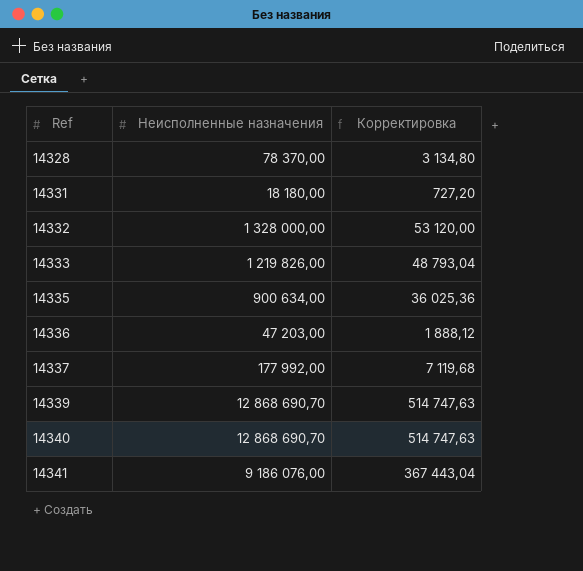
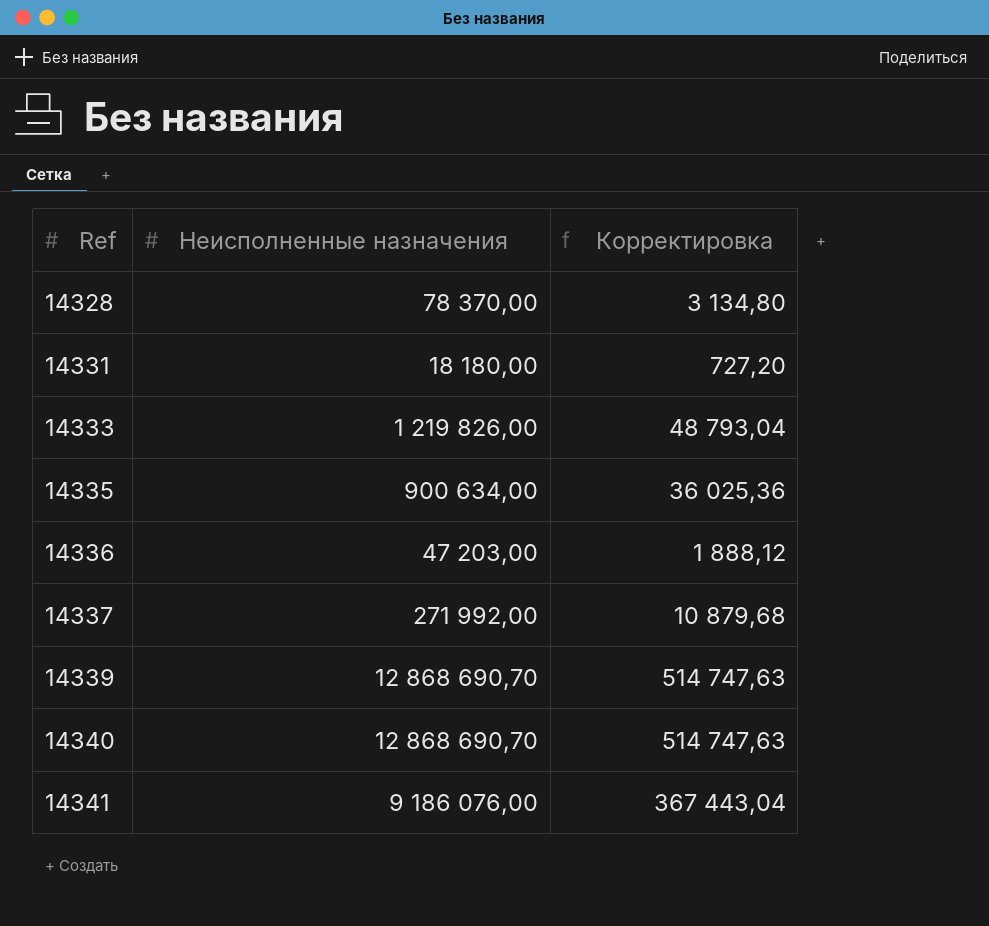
row 14332: 1 328 000,00 | 53 120,00 -> none
14337 | Неисполненные назначения: 177 992,00 -> 271 992,00
14337 | Корректировка: 7 119,68 -> 10 879,68

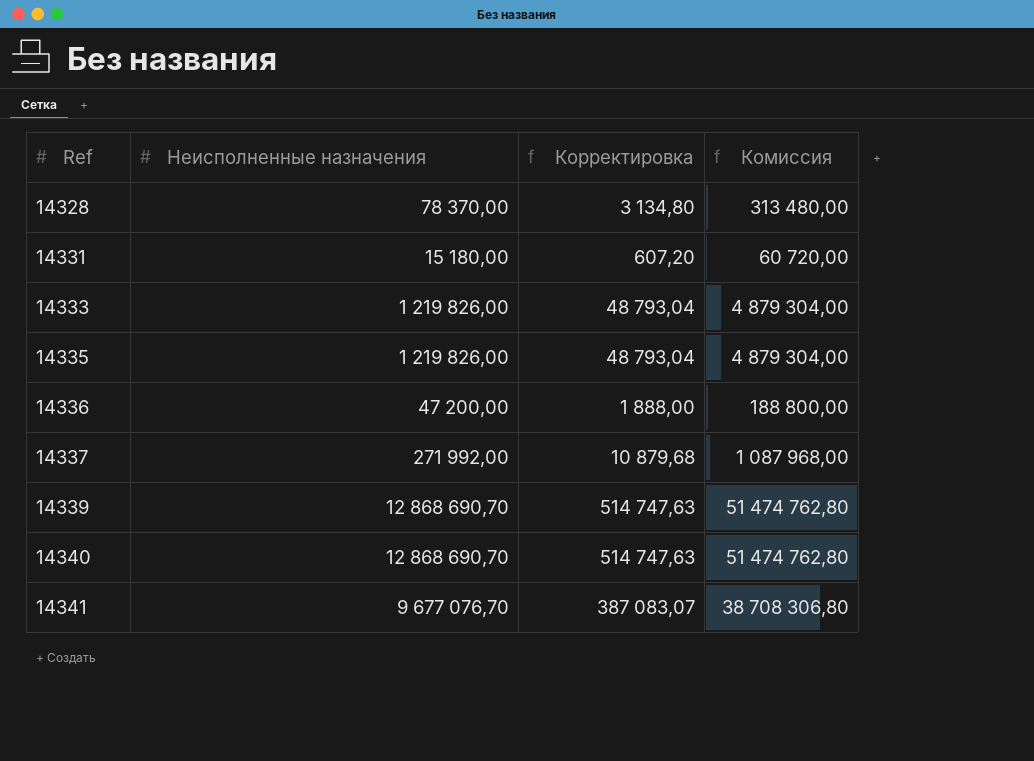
column Комиссия | formula: none -> [Неисполненные назначения] * 4
14331 | Неисполненные назначения: 18 180,00 -> 15 180,00
14331 | Корректировка: 727,20 -> 607,20
14335 | Неисполненные назначения: 900 634,00 -> 1 219 826,00
14335 | Корректировка: 36 025,36 -> 48 793,04
14336 | Неисполненные назначения: 47 203,00 -> 47 200,00
14336 | Корректировка: 1 888,12 -> 1 888,00
14341 | Неисполненные назначения: 9 186 076,00 -> 9 677 076,70
14341 | Корректировка: 367 443,04 -> 387 083,07

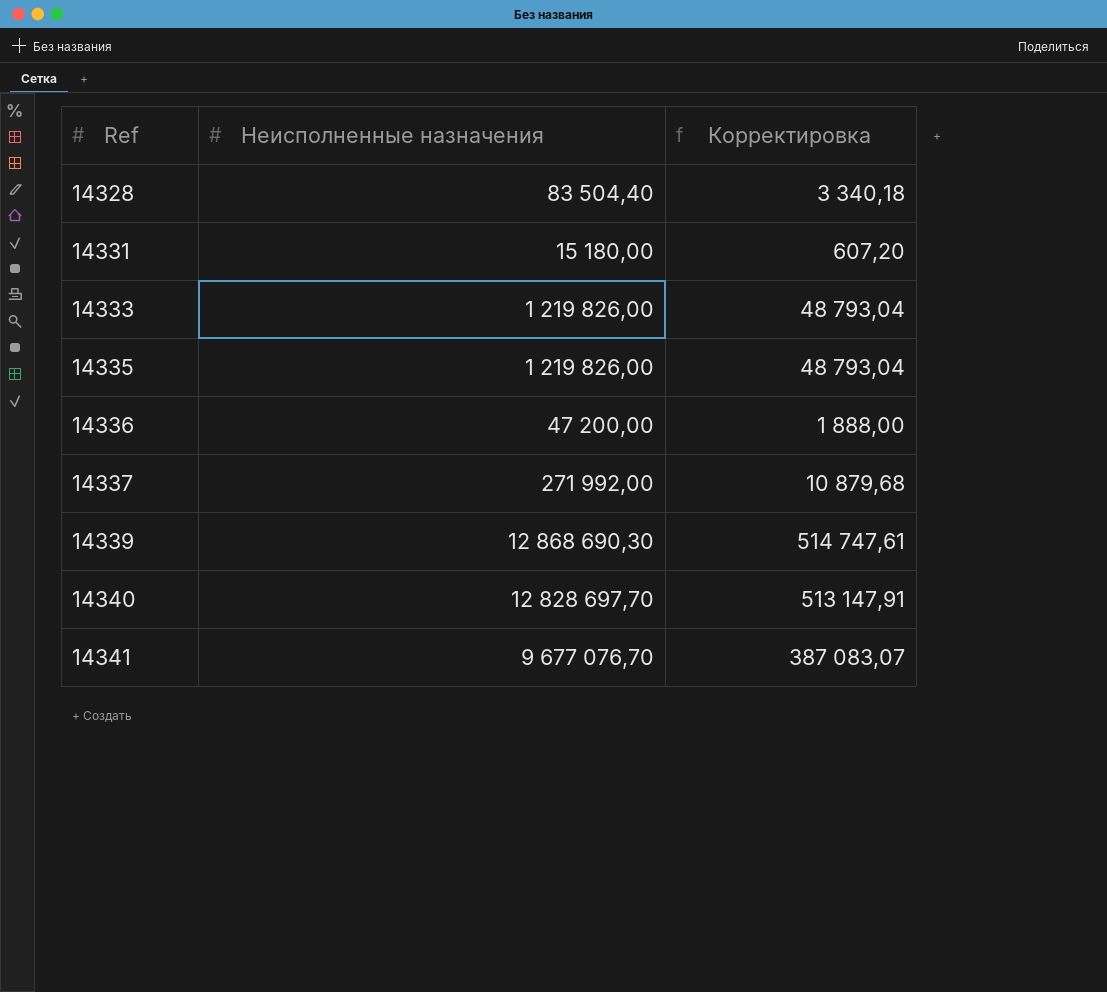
column Комиссия | formula: [Неисполненные назначения] * 4 -> none
14328 | Неисполненные назначения: 78 370,00 -> 83 504,40
14328 | Корректировка: 3 134,80 -> 3 340,18
14339 | Неисполненные назначения: 12 868 690,70 -> 12 868 690,30
14339 | Корректировка: 514 747,63 -> 514 747,61
14340 | Неисполненные назначения: 12 868 690,70 -> 12 828 697,70
14340 | Корректировка: 514 747,63 -> 513 147,91

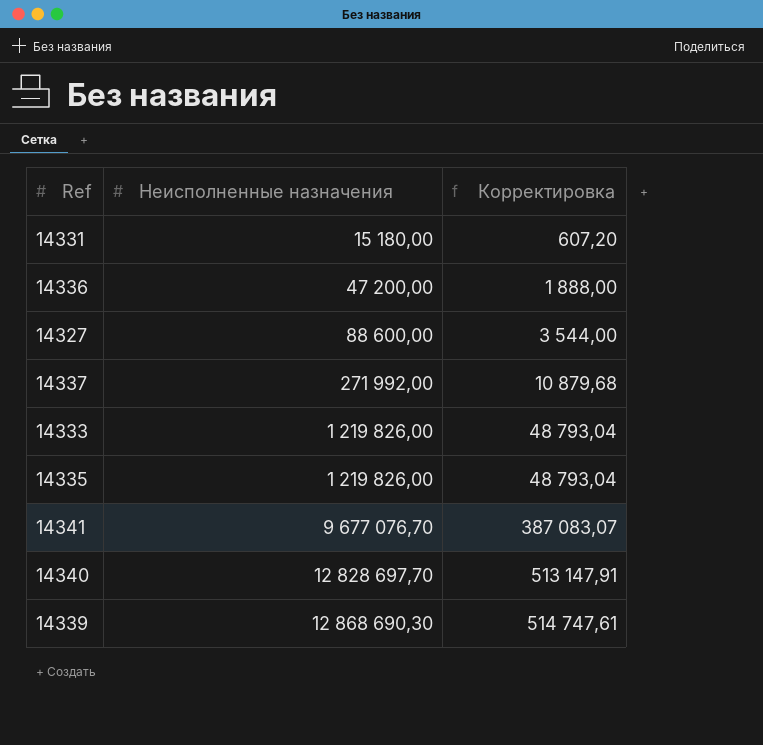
row order: Ref ascending -> Неисполненные назначения ascending
row 14328: 83 504,40 | 3 340,18 -> none
row 14327: none -> 88 600,00 | 3 544,00

